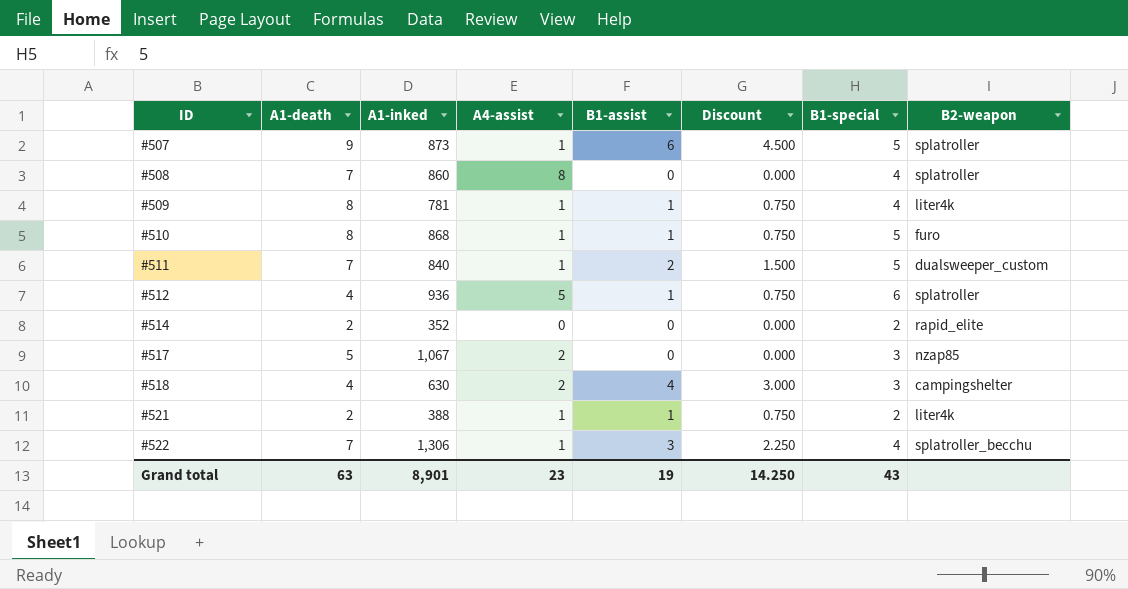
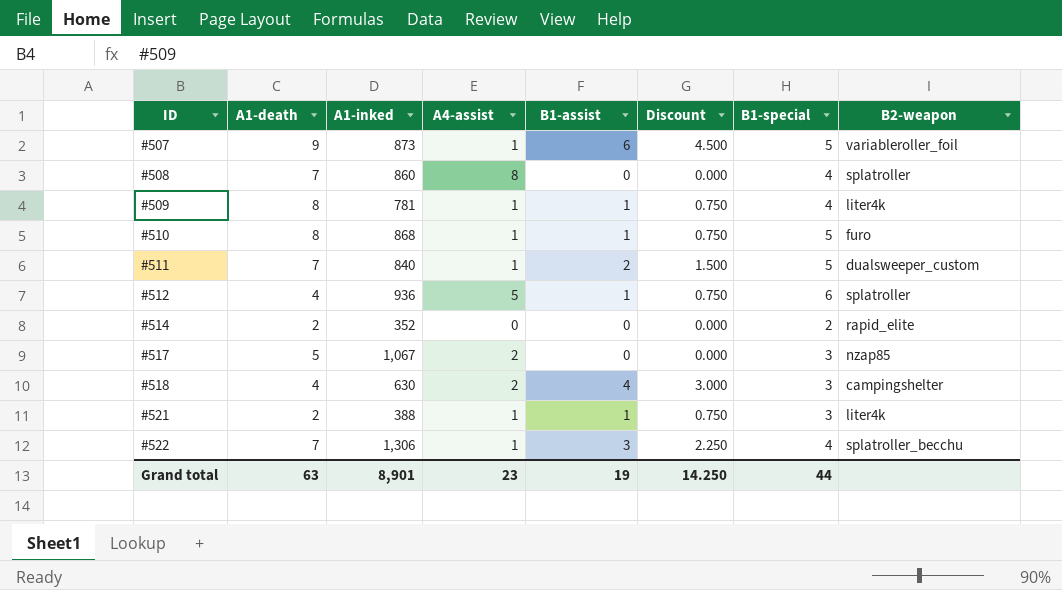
#507 | B2-weapon: splatroller -> variableroller_foil
#521 | B1-special: 2 -> 3
Grand total | B1-special: 43 -> 44

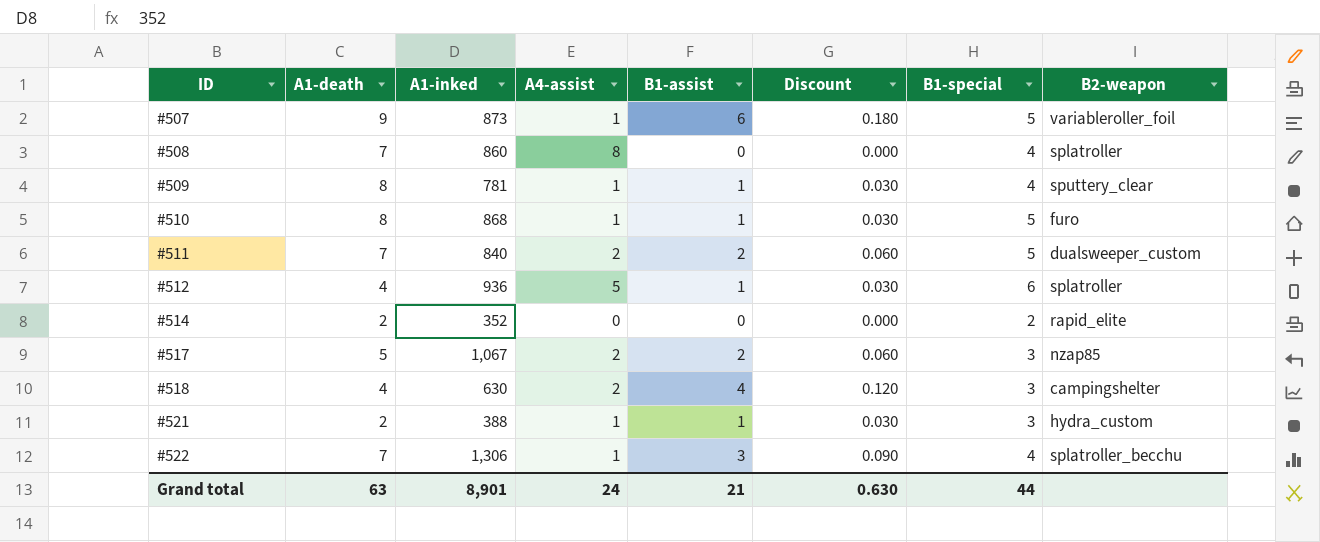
column Discount | formula: [B1-assist] * 0.75 -> [B1-assist] * 0.03
#509 | B2-weapon: liter4k -> sputtery_clear
#511 | A4-assist: 1 -> 2
#517 | B1-assist: 0 -> 2
#521 | B2-weapon: liter4k -> hydra_custom
Grand total | A4-assist: 23 -> 24
Grand total | B1-assist: 19 -> 21
Grand total | Discount: 14.250 -> 0.630

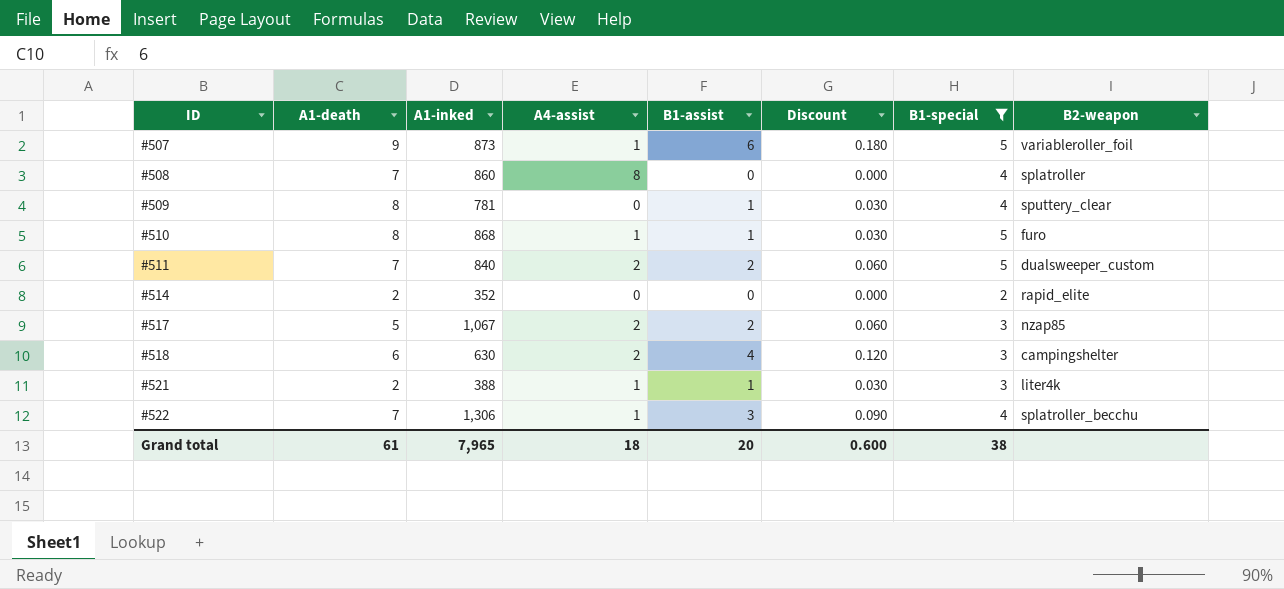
filter: none -> B1-special != 6
#509 | A4-assist: 1 -> 0
#518 | A1-death: 4 -> 6
#521 | B2-weapon: hydra_custom -> liter4k
Grand total | A1-death: 63 -> 61
Grand total | A1-inked: 8,901 -> 7,965
Grand total | A4-assist: 24 -> 18
Grand total | B1-assist: 21 -> 20
Grand total | Discount: 0.630 -> 0.600
Grand total | B1-special: 44 -> 38

